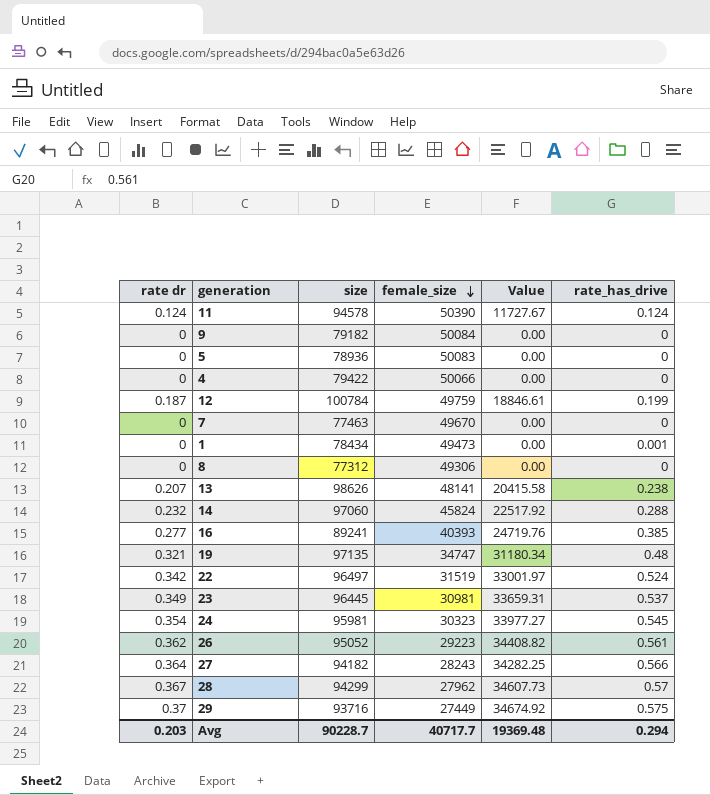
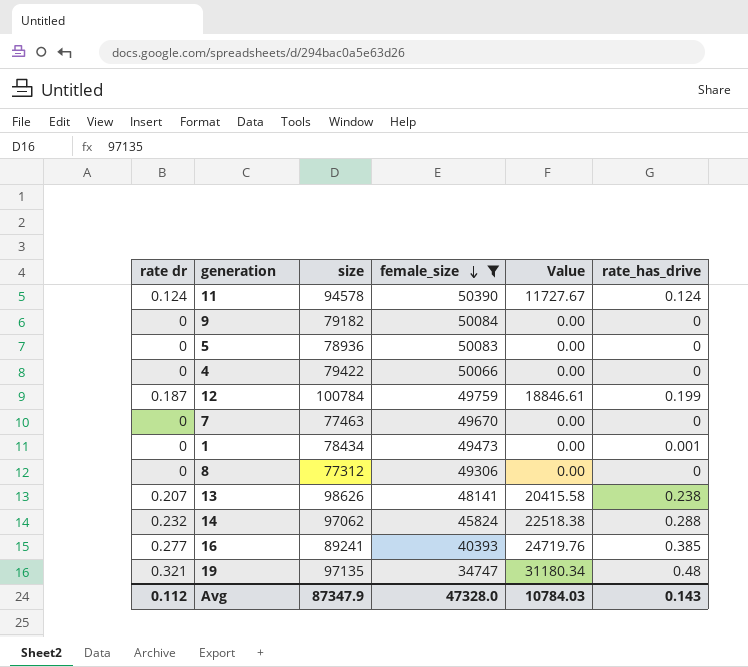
filter: none -> female_size >= 34747
14 | size: 97060 -> 97062
14 | Value: 22517.92 -> 22518.38
Avg | rate dr: 0.203 -> 0.112
Avg | size: 90228.7 -> 87347.9
Avg | female_size: 40717.7 -> 47328.0
Avg | Value: 19369.48 -> 10784.03
Avg | rate_has_drive: 0.294 -> 0.143

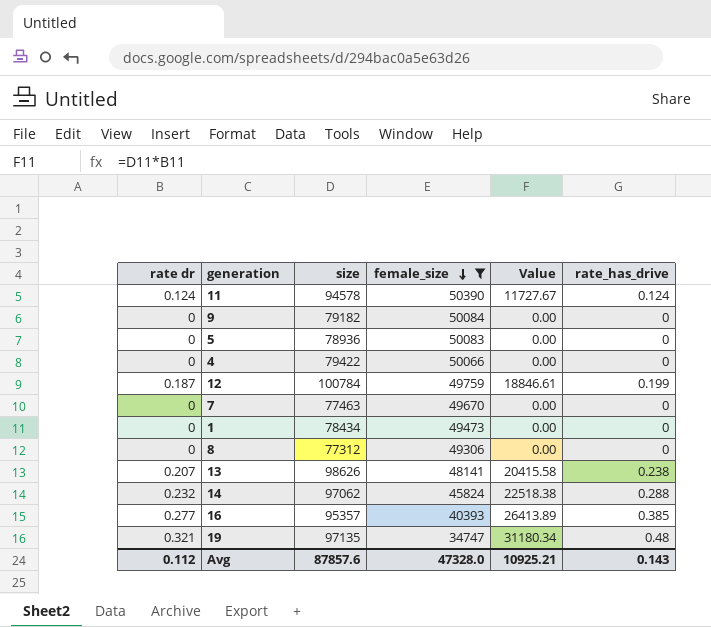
1 | rate_has_drive: 0.001 -> 0
16 | size: 89241 -> 95357
16 | Value: 24719.76 -> 26413.89
Avg | size: 87347.9 -> 87857.6
Avg | Value: 10784.03 -> 10925.21

